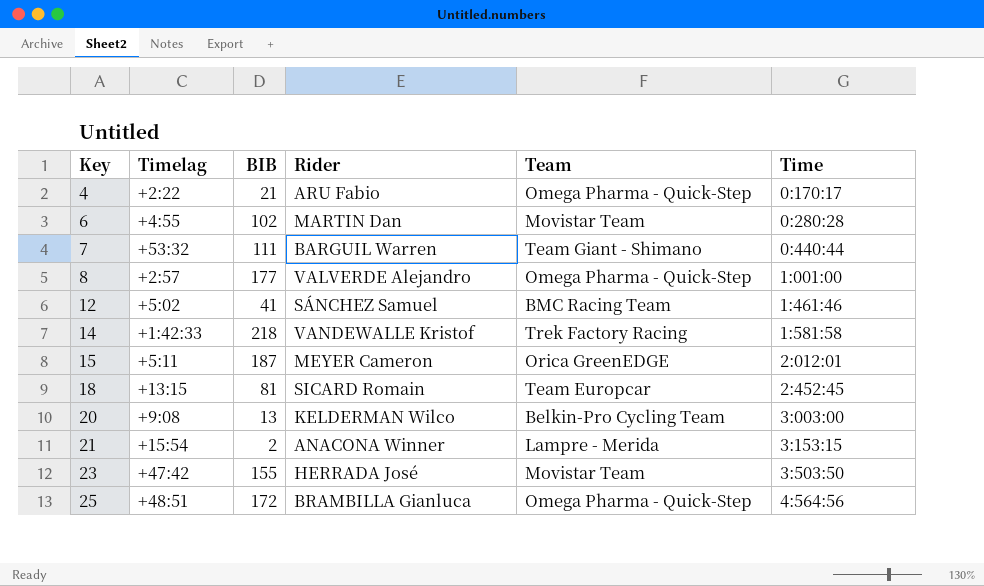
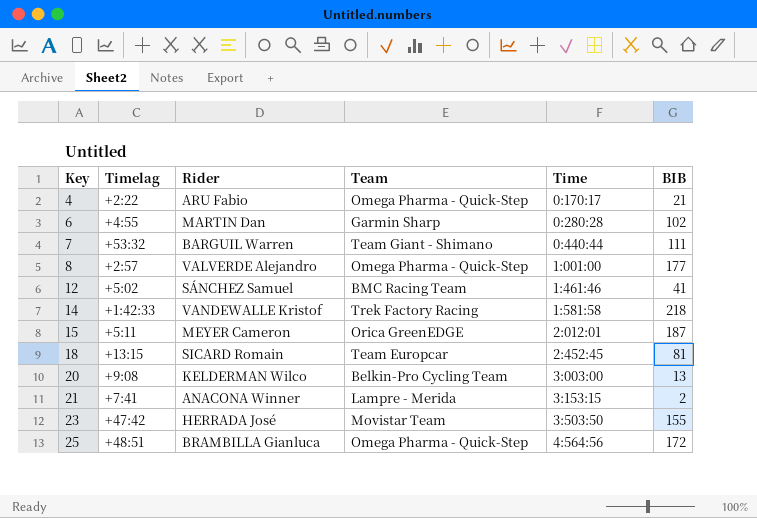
column BIB | position: 3 -> 6
6 | Team: Movistar Team -> Garmin Sharp
21 | Timelag: +15:54 -> +7:41

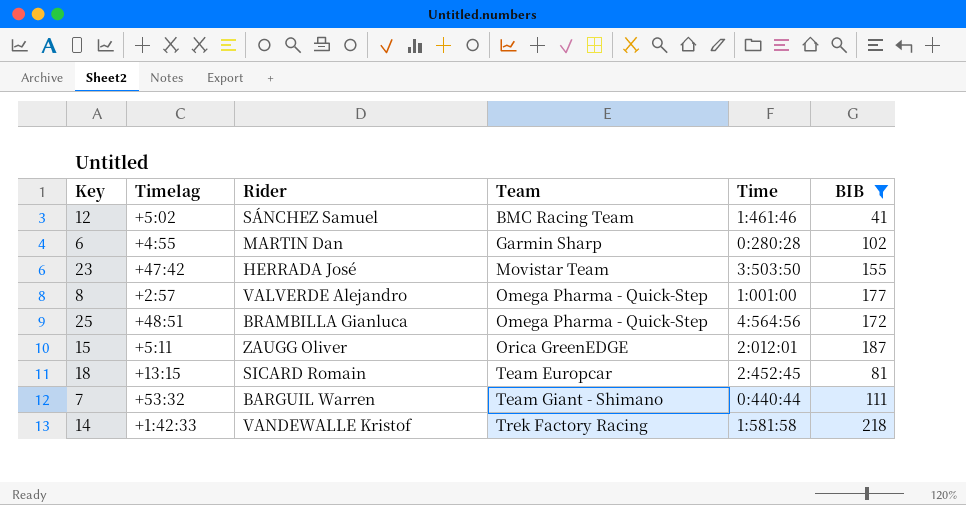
filter: none -> BIB >= 41
row order: Key ascending -> Team ascending
15 | Rider: MEYER Cameron -> ZAUGG Oliver

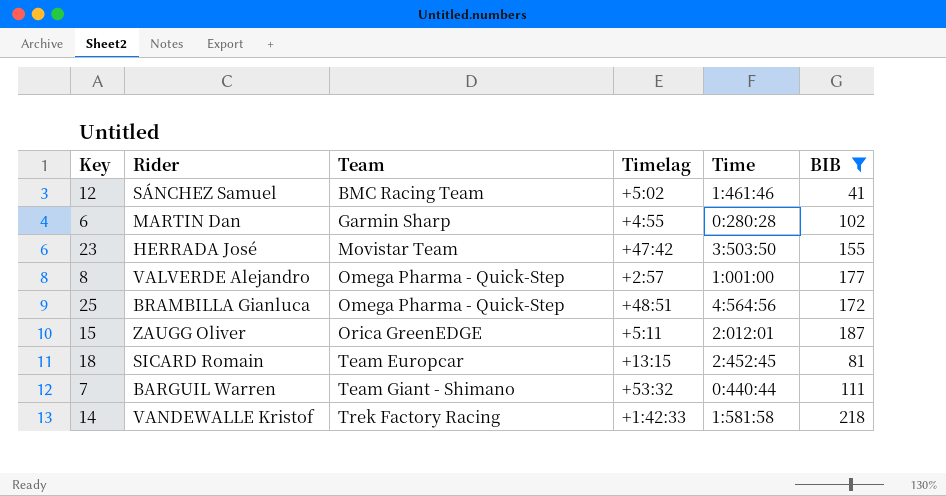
column Timelag | position: 2 -> 4

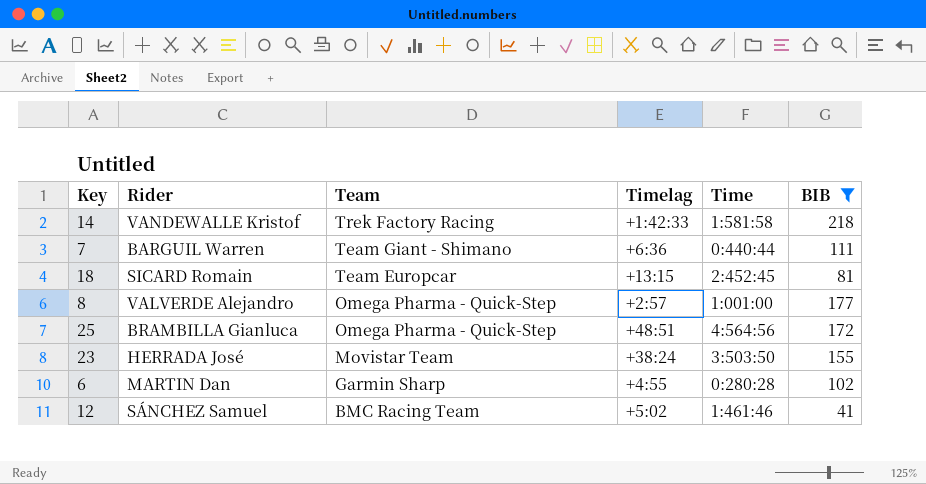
row order: Team ascending -> Team descending
row 15: ZAUGG Oliver | Orica GreenEDGE | +5:11 | 2:012:01 | 187 -> none
7 | Timelag: +53:32 -> +6:36
23 | Timelag: +47:42 -> +38:24

